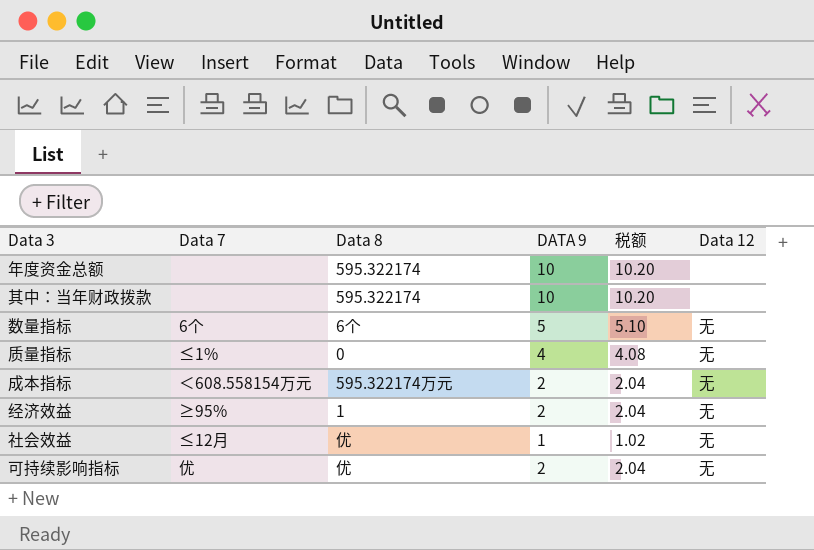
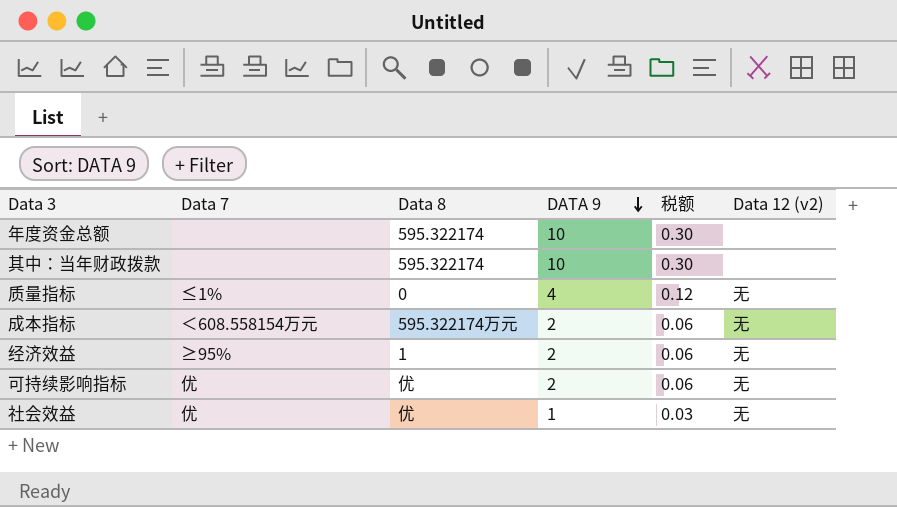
row order: none -> DATA 9 descending
column 税额 | formula: [DATA 9] * 1.02 -> [DATA 9] * 0.03
column name: Data 12 -> Data 12 (v2)
row 数量指标: 6个 | 6个 | 5 | 5.10 | 无 -> none
社会效益 | Data 7: ≤12月 -> 优

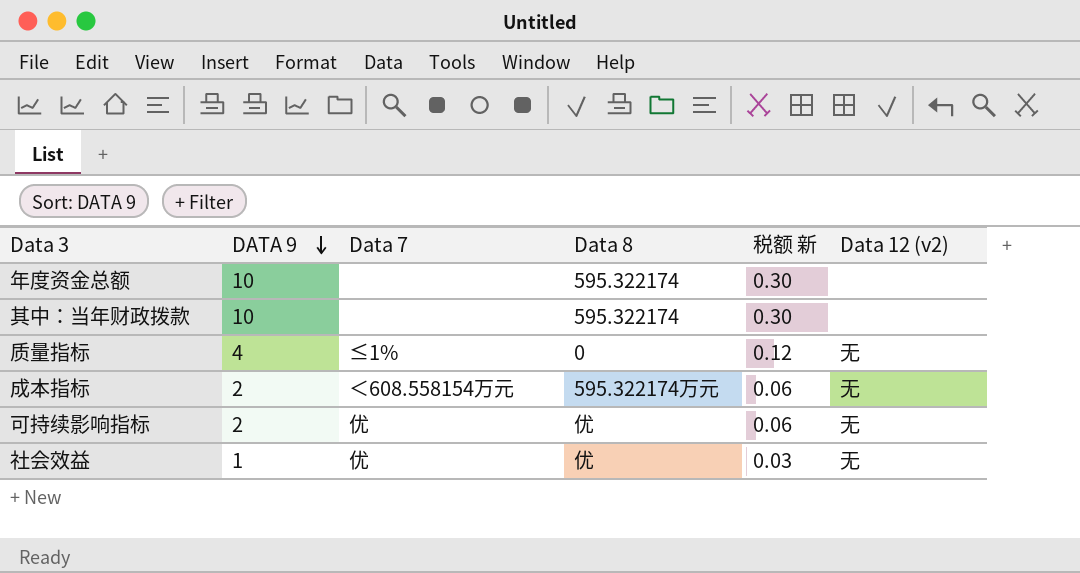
column DATA 9 | position: 4 -> 2
column name: 税额 -> 税额 新
row 经济效益: ≥95% | 1 | 2 | 0.06 | 无 -> none

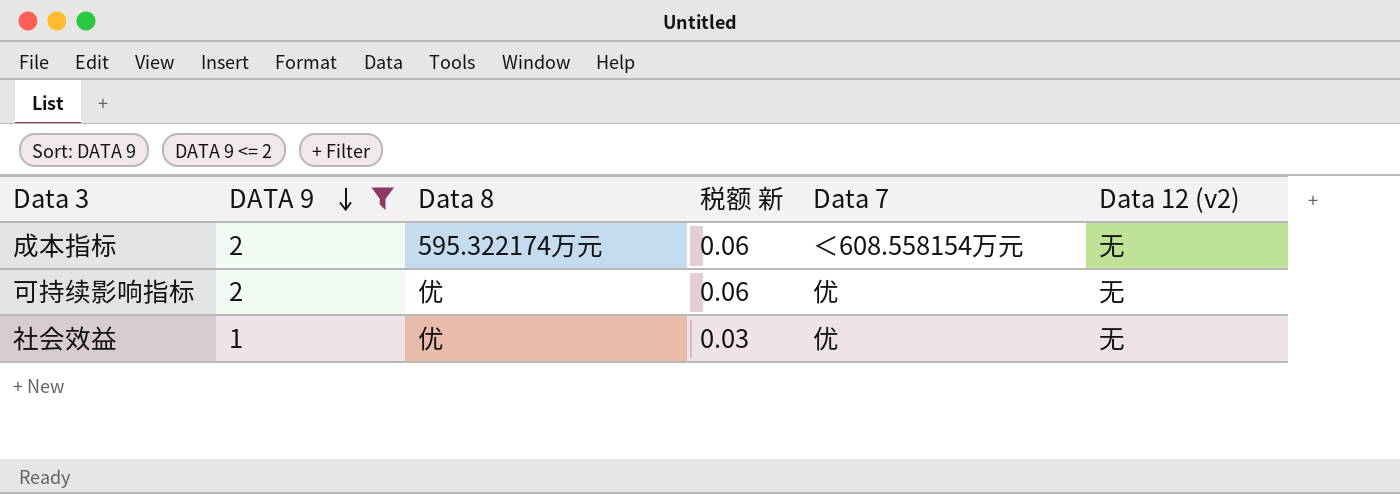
filter: none -> DATA 9 <= 2
column Data 7 | position: 3 -> 5

